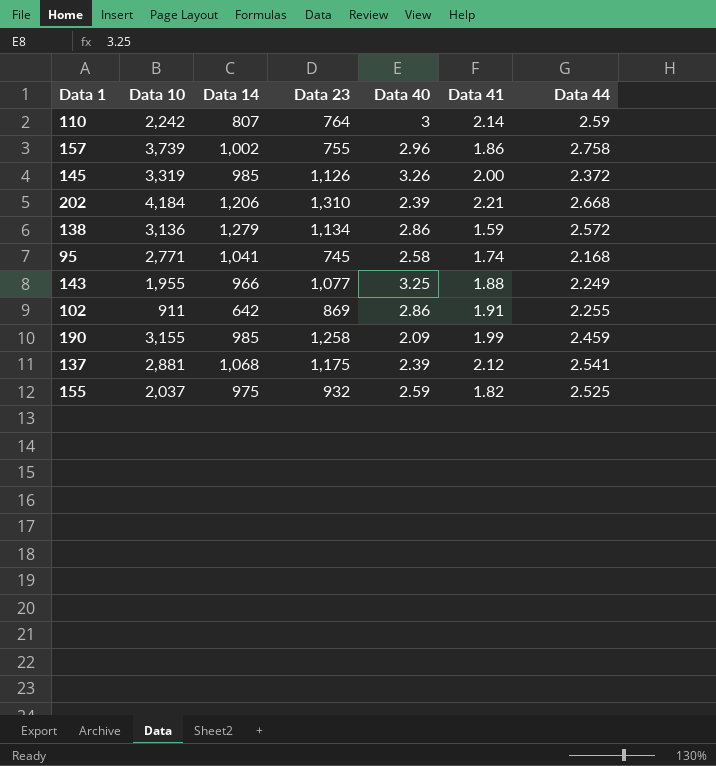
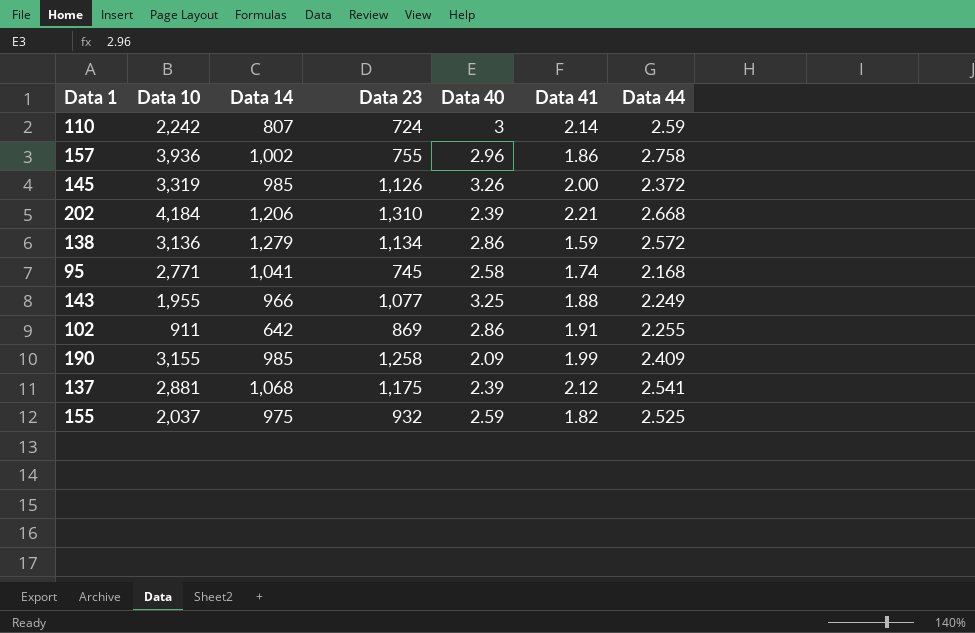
110 | Data 23: 764 -> 724
157 | Data 10: 3,739 -> 3,936
190 | Data 44: 2.459 -> 2.409

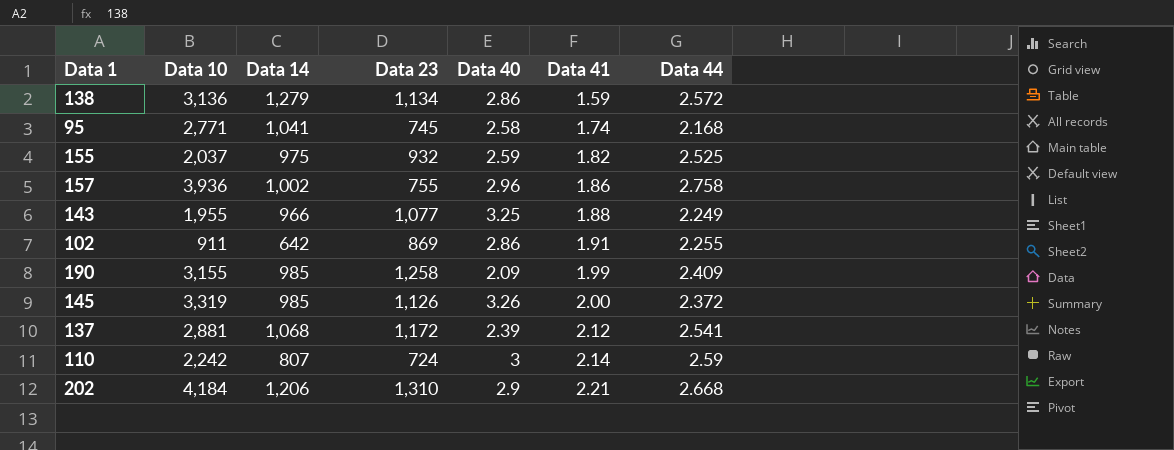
row order: none -> Data 41 ascending
137 | Data 23: 1,175 -> 1,172
202 | Data 40: 2.39 -> 2.9

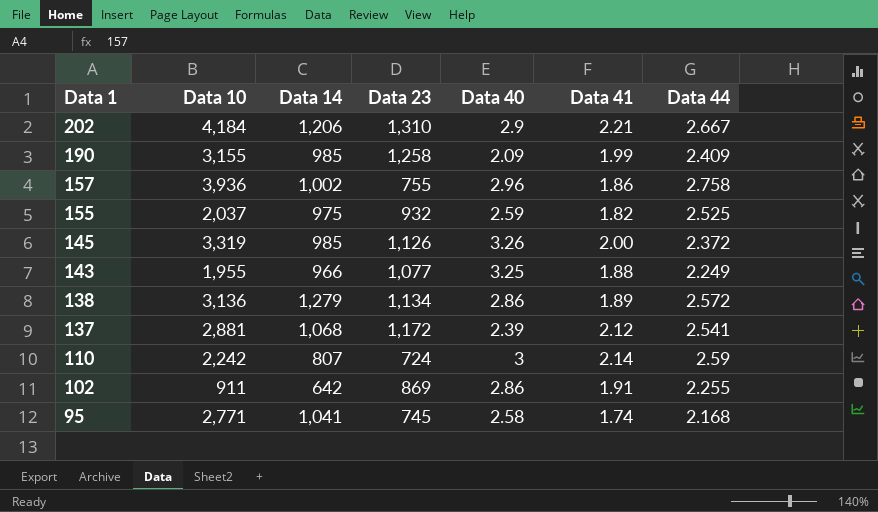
row order: Data 41 ascending -> Data 1 descending
202 | Data 44: 2.668 -> 2.667
138 | Data 41: 1.59 -> 1.89

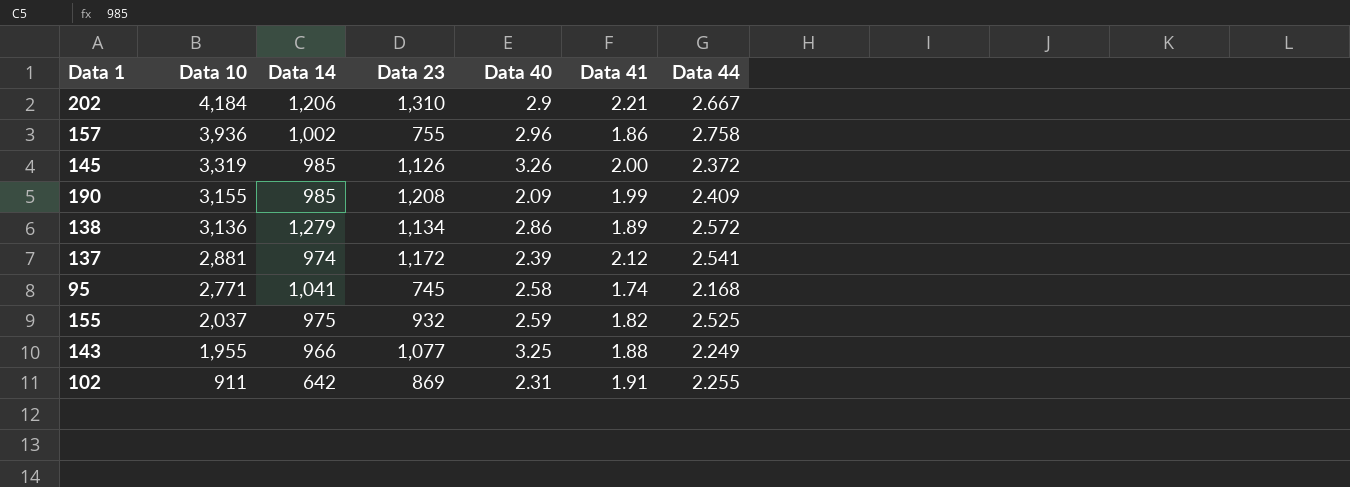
row order: Data 1 descending -> Data 10 descending
row 110: 2,242 | 807 | 724 | 3 | 2.14 | 2.59 -> none
190 | Data 23: 1,258 -> 1,208
137 | Data 14: 1,068 -> 974
102 | Data 40: 2.86 -> 2.31

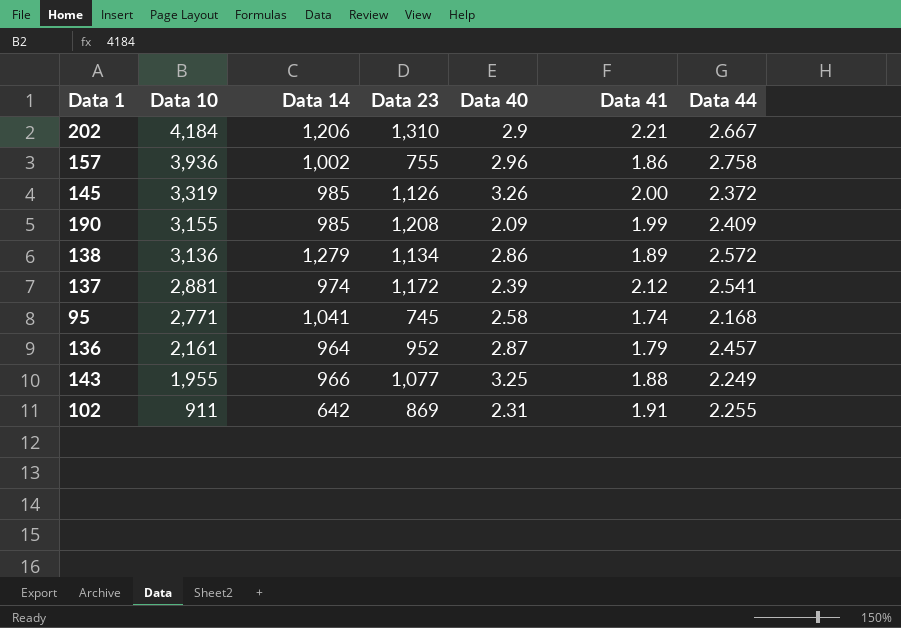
row 155: 2,037 | 975 | 932 | 2.59 | 1.82 | 2.525 -> none
row 136: none -> 2,161 | 964 | 952 | 2.87 | 1.79 | 2.457

